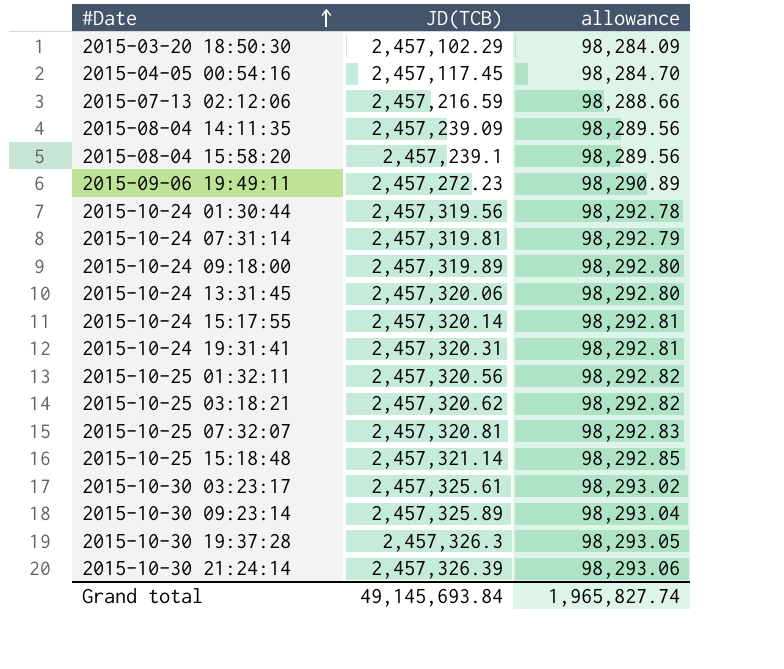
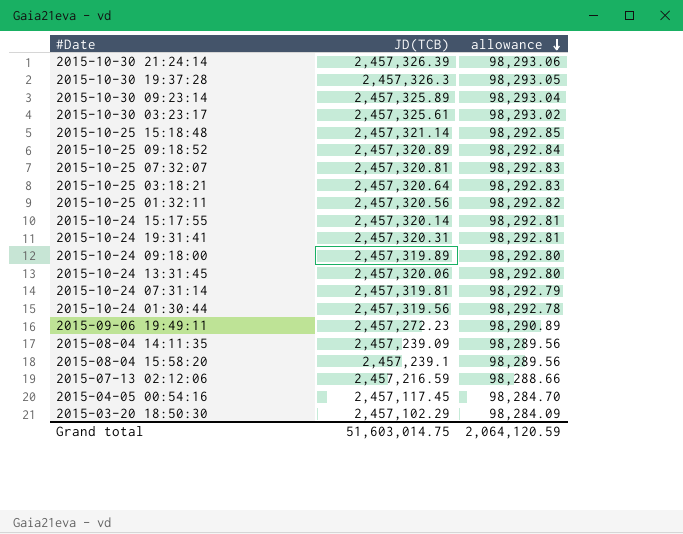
row order: #Date ascending -> allowance descending
row 2015-10-25 09:18:52: none -> 2,457,320.89 | 98,292.84
2015-10-25 03:18:21 | JD(TCB): 2,457,320.62 -> 2,457,320.64
2015-10-25 03:18:21 | allowance: 98,292.82 -> 98,292.83
Grand total | JD(TCB): 49,145,693.84 -> 51,603,014.75
Grand total | allowance: 1,965,827.74 -> 2,064,120.59

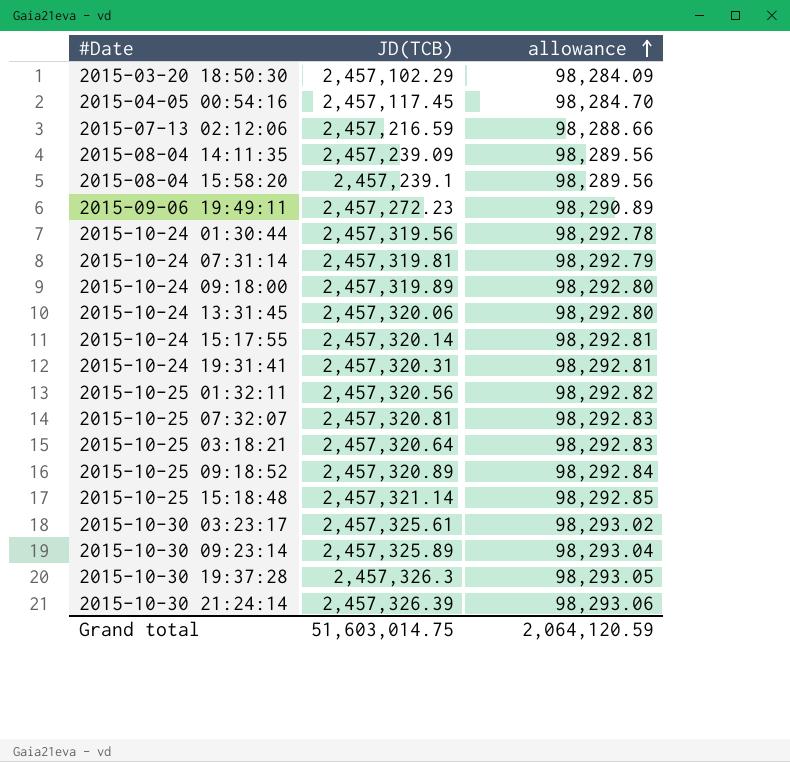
row order: allowance descending -> allowance ascending

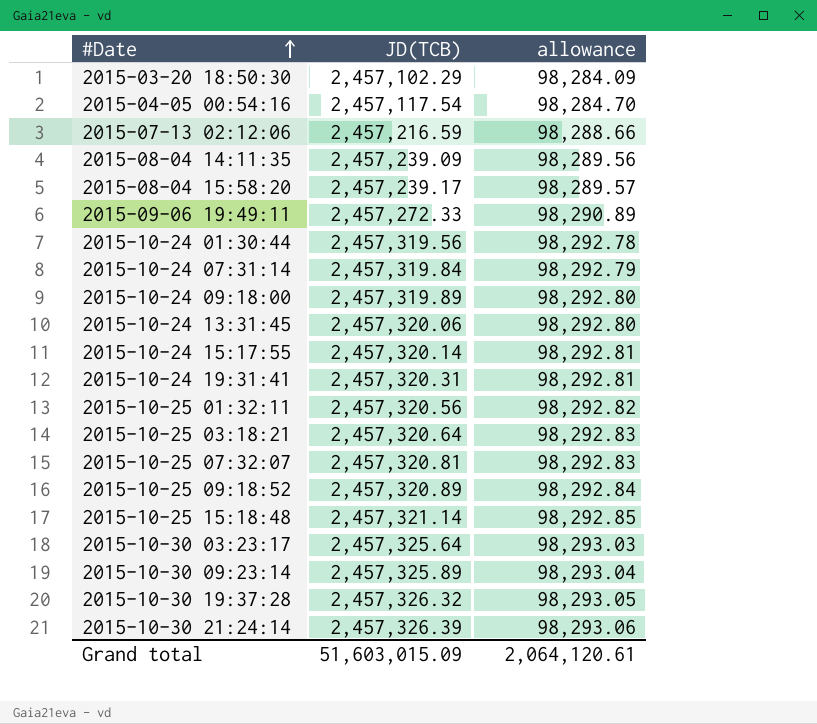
row order: allowance ascending -> #Date ascending
2015-04-05 00:54:16 | JD(TCB): 2,457,117.45 -> 2,457,117.54
2015-08-04 15:58:20 | JD(TCB): 2,457,239.1 -> 2,457,239.17
2015-08-04 15:58:20 | allowance: 98,289.56 -> 98,289.57
2015-09-06 19:49:11 | JD(TCB): 2,457,272.23 -> 2,457,272.33
2015-10-24 07:31:14 | JD(TCB): 2,457,319.81 -> 2,457,319.84
2015-10-30 03:23:17 | JD(TCB): 2,457,325.61 -> 2,457,325.64
2015-10-30 03:23:17 | allowance: 98,293.02 -> 98,293.03
2015-10-30 19:37:28 | JD(TCB): 2,457,326.3 -> 2,457,326.32
Grand total | JD(TCB): 51,603,014.75 -> 51,603,015.09
Grand total | allowance: 2,064,120.59 -> 2,064,120.61

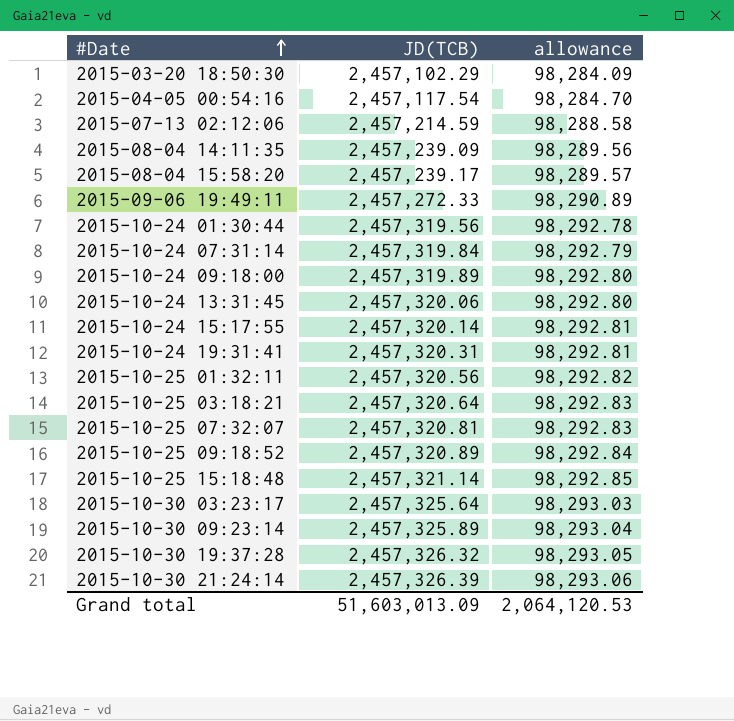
2015-07-13 02:12:06 | JD(TCB): 2,457,216.59 -> 2,457,214.59
2015-07-13 02:12:06 | allowance: 98,288.66 -> 98,288.58
Grand total | JD(TCB): 51,603,015.09 -> 51,603,013.09
Grand total | allowance: 2,064,120.61 -> 2,064,120.53

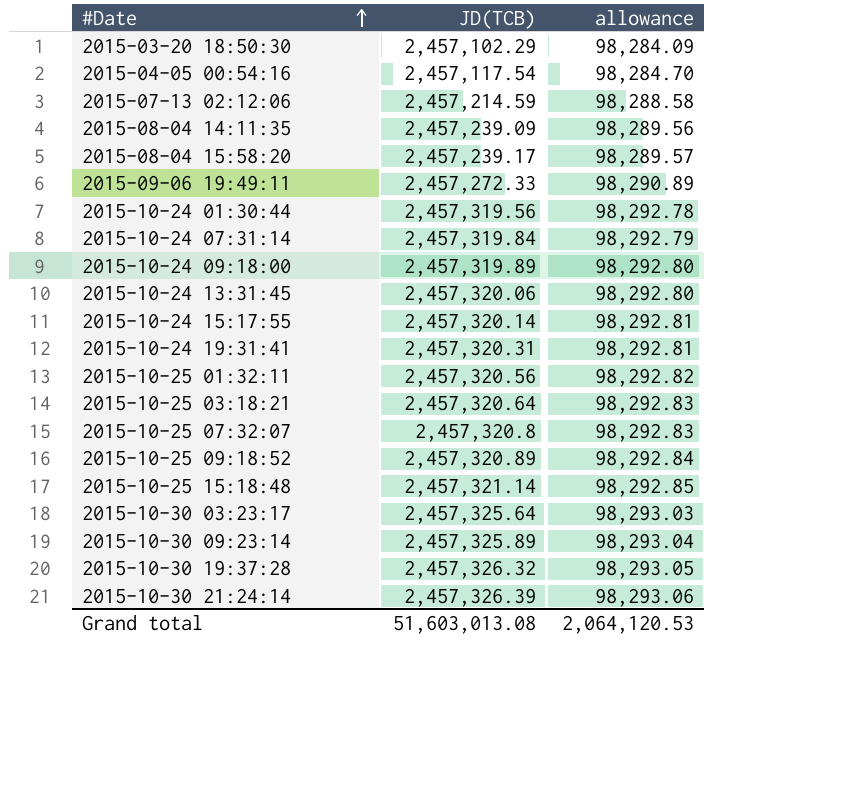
2015-10-25 07:32:07 | JD(TCB): 2,457,320.81 -> 2,457,320.8
Grand total | JD(TCB): 51,603,013.09 -> 51,603,013.08

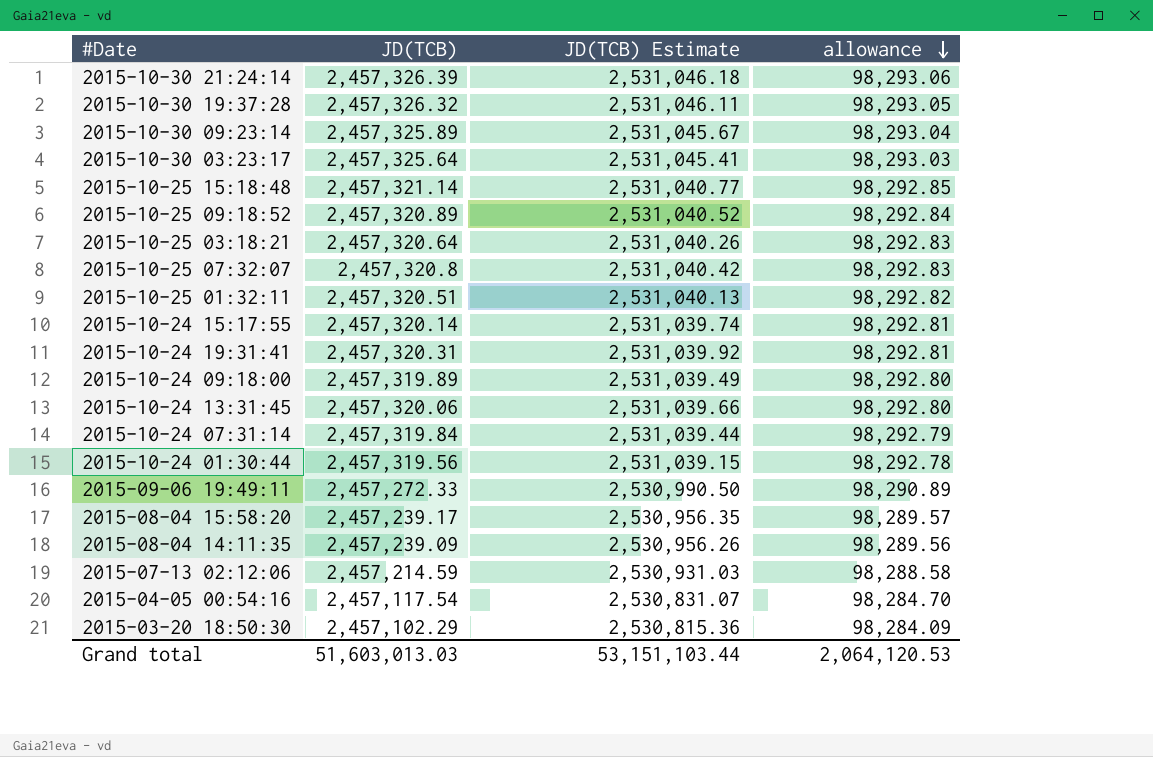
row order: #Date ascending -> allowance descending
column JD(TCB) Estimate | formula: none -> [JD(TCB)] * 1.03
2015-10-25 01:32:11 | JD(TCB): 2,457,320.56 -> 2,457,320.51
Grand total | JD(TCB): 51,603,013.08 -> 51,603,013.03

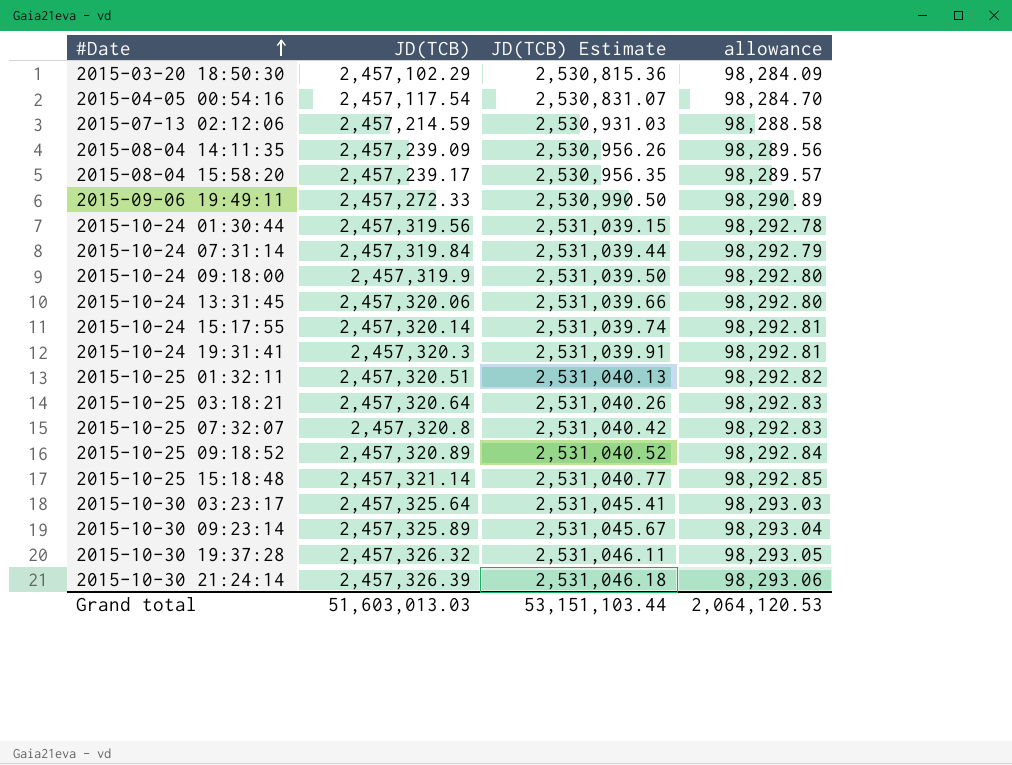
row order: allowance descending -> #Date ascending
2015-10-24 09:18:00 | JD(TCB): 2,457,319.89 -> 2,457,319.9
2015-10-24 09:18:00 | JD(TCB) Estimate: 2,531,039.49 -> 2,531,039.50
2015-10-24 19:31:41 | JD(TCB): 2,457,320.31 -> 2,457,320.3
2015-10-24 19:31:41 | JD(TCB) Estimate: 2,531,039.92 -> 2,531,039.91

